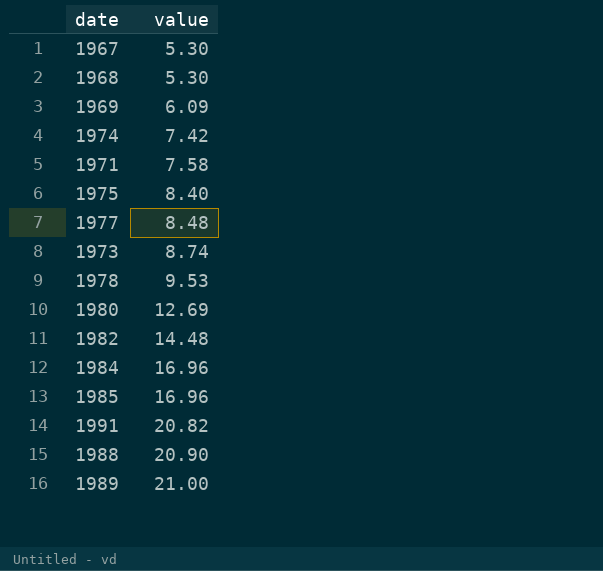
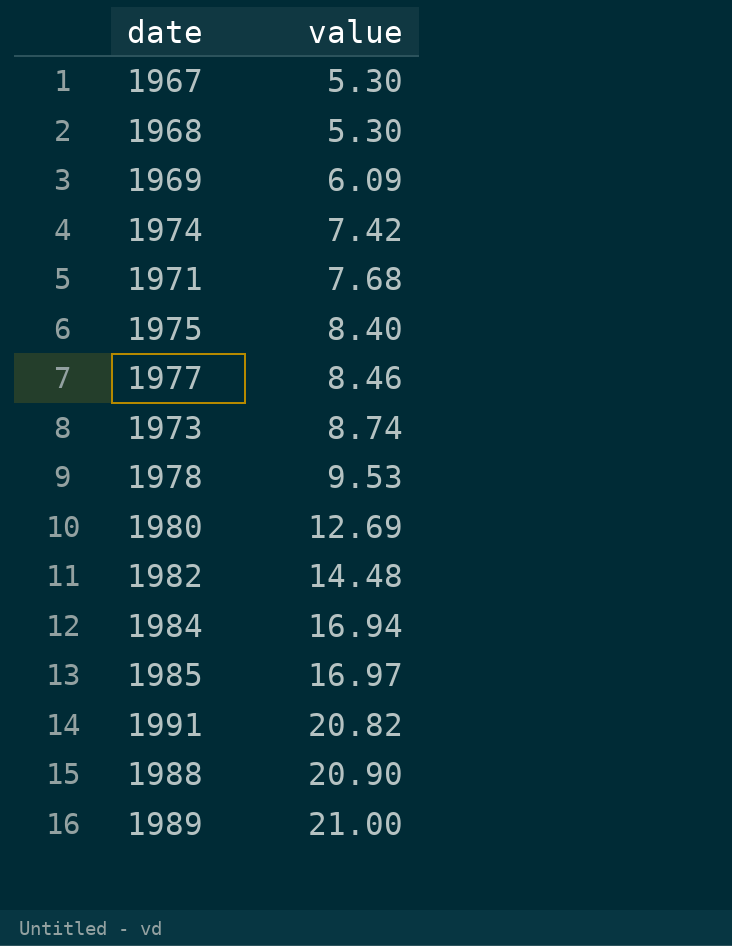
1971 | value: 7.58 -> 7.68
1977 | value: 8.48 -> 8.46
1984 | value: 16.96 -> 16.94
1985 | value: 16.96 -> 16.97

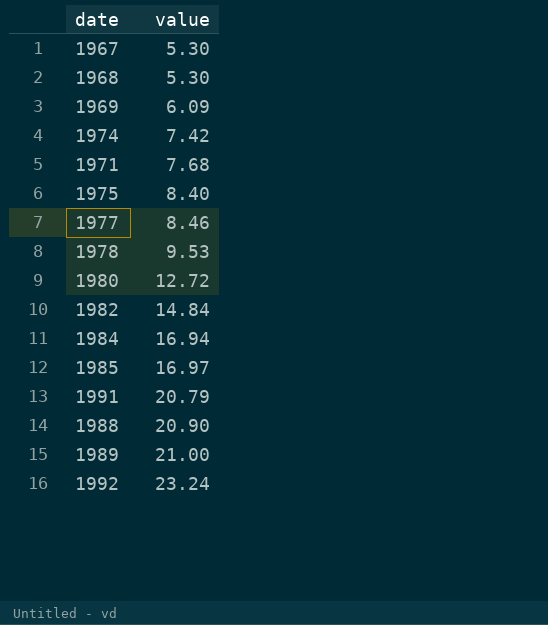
row 1973: 8.74 -> none
1980 | value: 12.69 -> 12.72
1982 | value: 14.48 -> 14.84
1991 | value: 20.82 -> 20.79
row 1992: none -> 23.24

